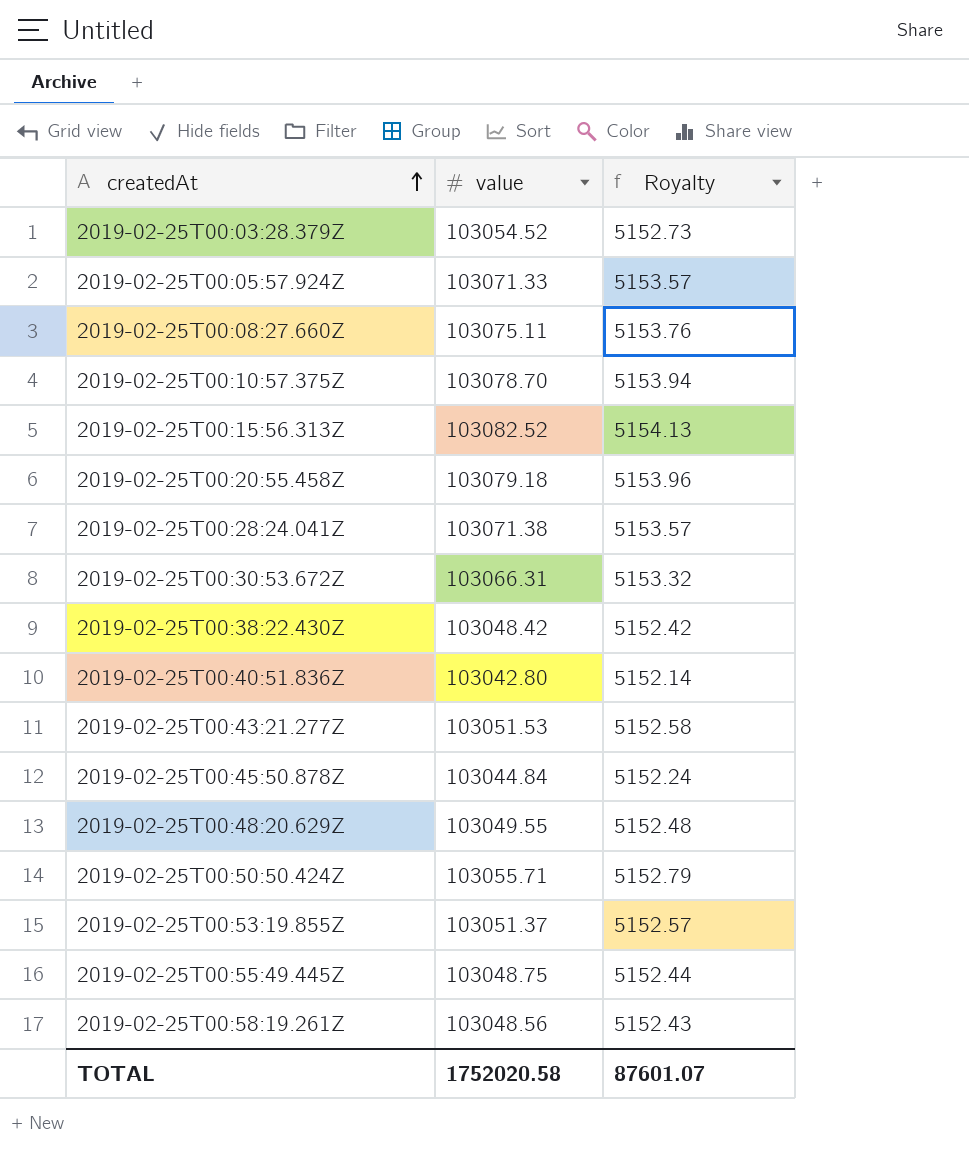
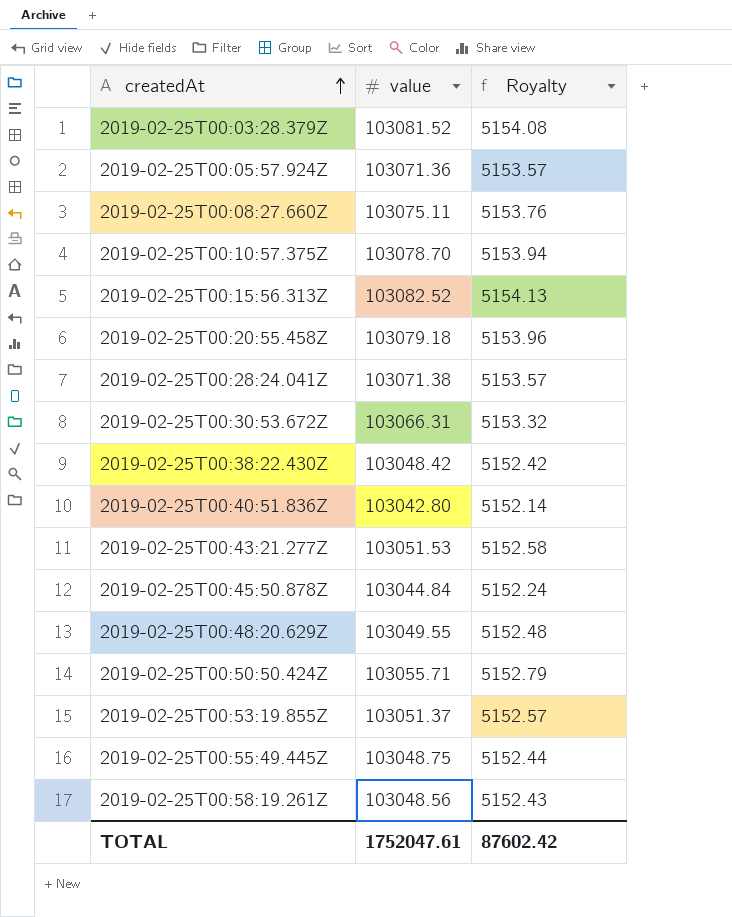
2019-02-25T00:03:28.379Z | value: 103054.52 -> 103081.52
2019-02-25T00:03:28.379Z | Royalty: 5152.73 -> 5154.08
2019-02-25T00:05:57.924Z | value: 103071.33 -> 103071.36
TOTAL | value: 1752020.58 -> 1752047.61
TOTAL | Royalty: 87601.07 -> 87602.42

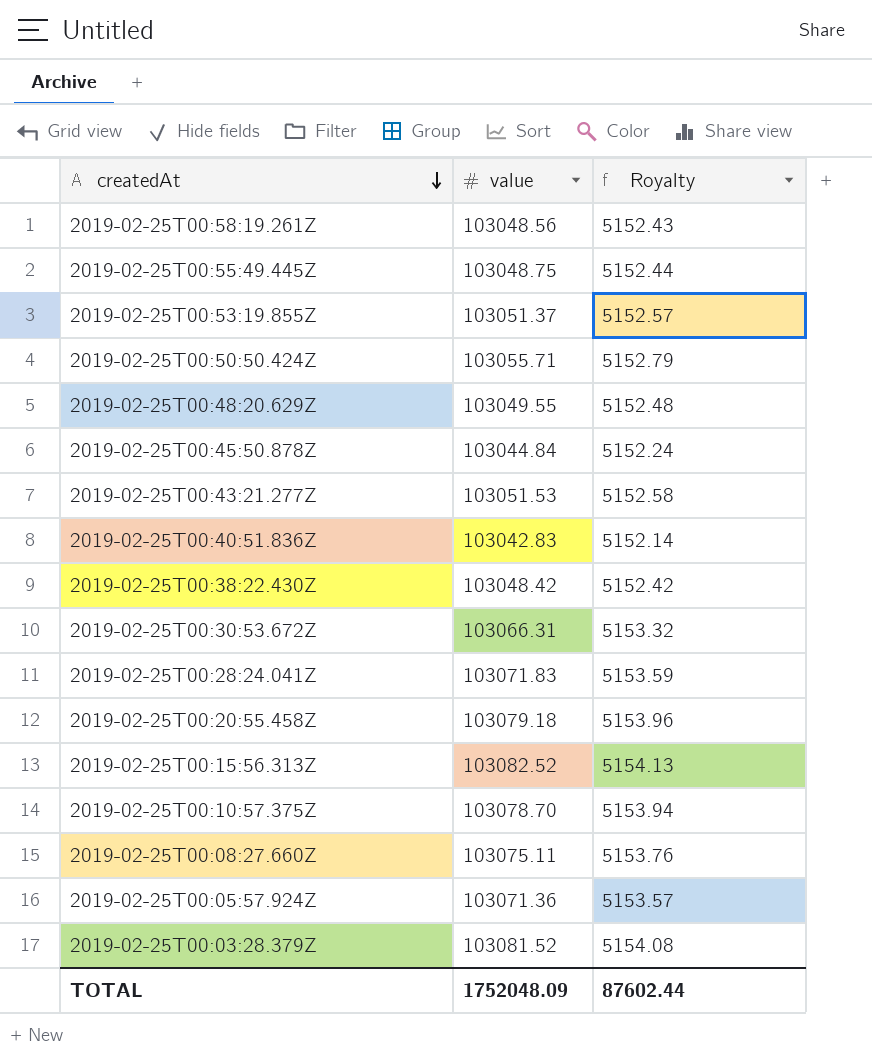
row order: createdAt ascending -> createdAt descending
2019-02-25T00:40:51.836Z | value: 103042.80 -> 103042.83
2019-02-25T00:28:24.041Z | value: 103071.38 -> 103071.83
2019-02-25T00:28:24.041Z | Royalty: 5153.57 -> 5153.59
TOTAL | value: 1752047.61 -> 1752048.09
TOTAL | Royalty: 87602.42 -> 87602.44

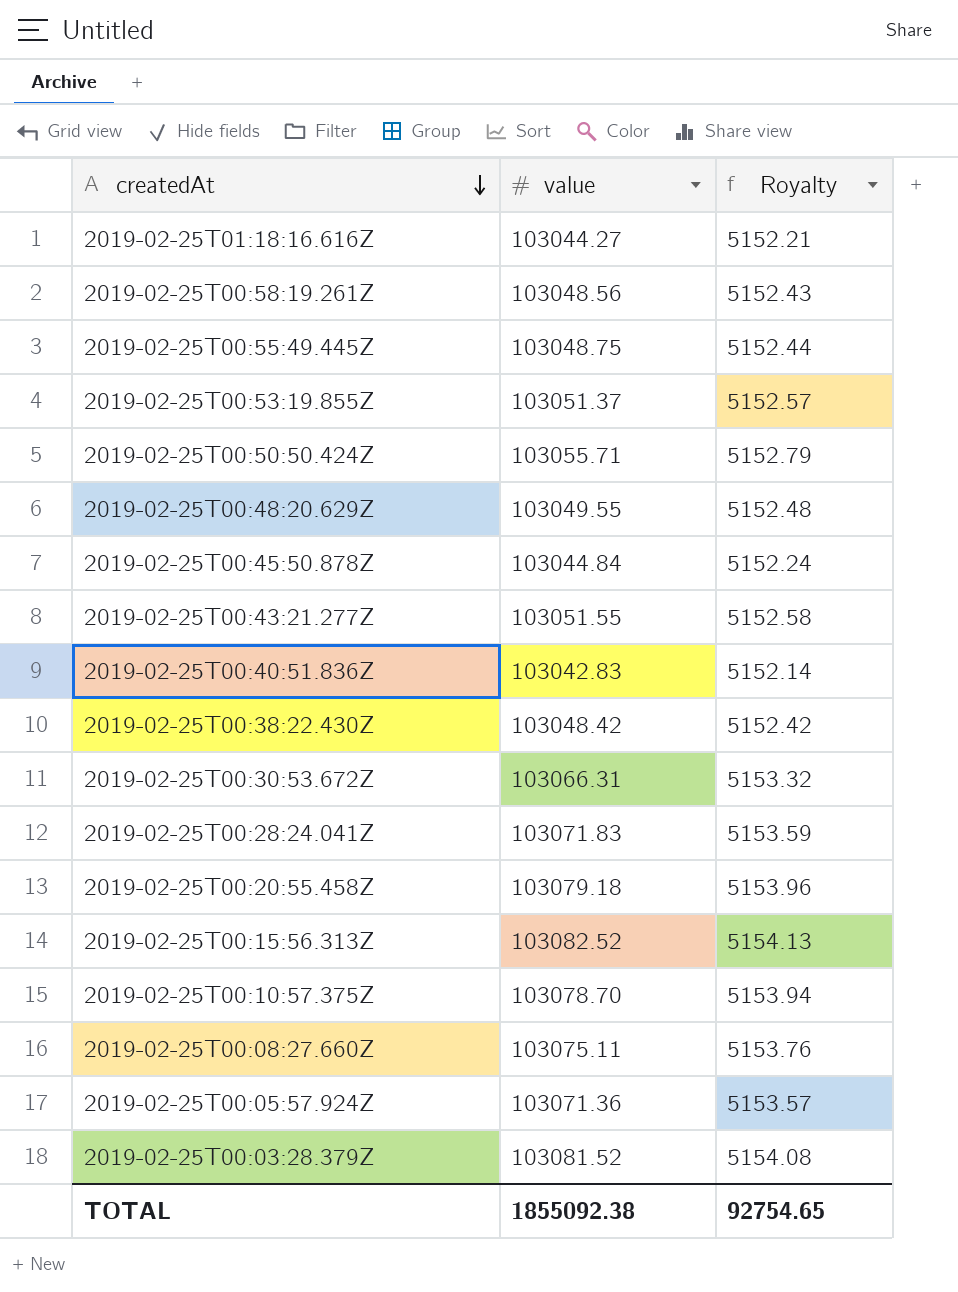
row 2019-02-25T01:18:16.616Z: none -> 103044.27 | 5152.21
2019-02-25T00:43:21.277Z | value: 103051.53 -> 103051.55
TOTAL | value: 1752048.09 -> 1855092.38
TOTAL | Royalty: 87602.44 -> 92754.65

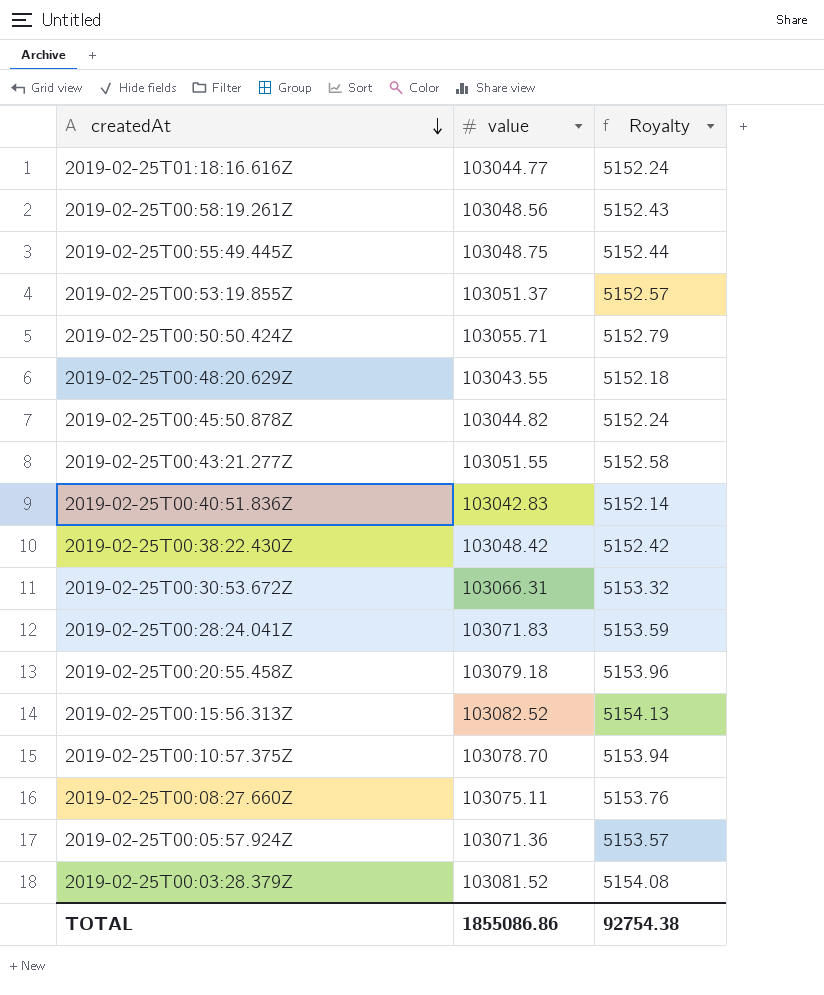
2019-02-25T01:18:16.616Z | value: 103044.27 -> 103044.77
2019-02-25T01:18:16.616Z | Royalty: 5152.21 -> 5152.24
2019-02-25T00:48:20.629Z | value: 103049.55 -> 103043.55
2019-02-25T00:48:20.629Z | Royalty: 5152.48 -> 5152.18
2019-02-25T00:45:50.878Z | value: 103044.84 -> 103044.82
TOTAL | value: 1855092.38 -> 1855086.86
TOTAL | Royalty: 92754.65 -> 92754.38

